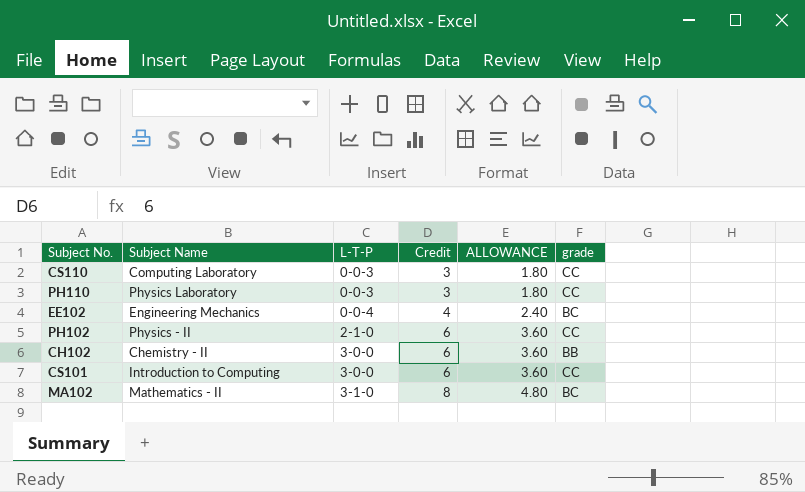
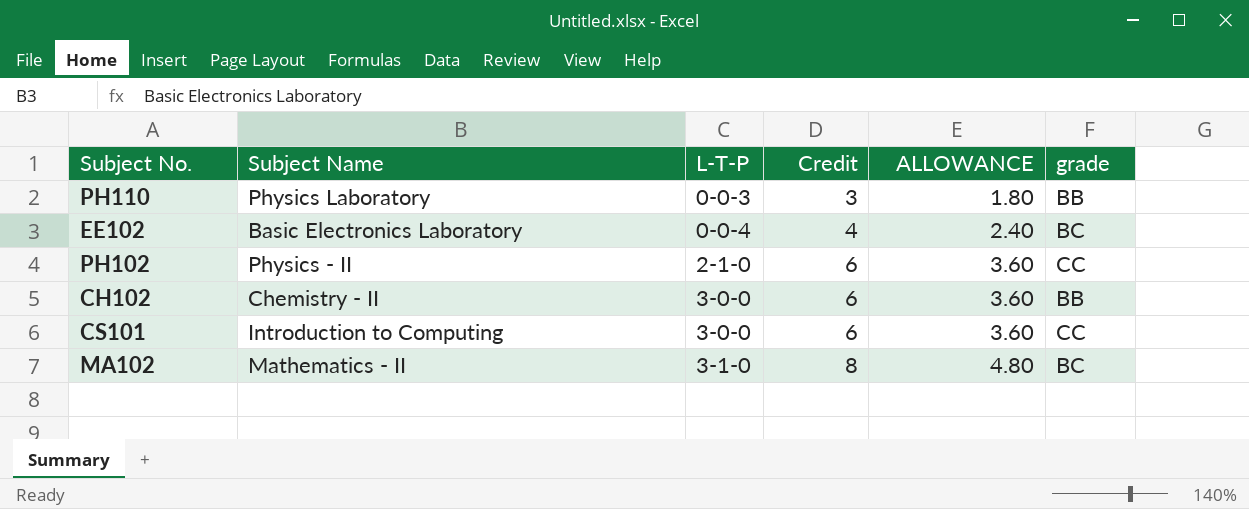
row CS110: Computing Laboratory | 0-0-3 | 3 | 1.80 | CC -> none
PH110 | grade: CC -> BB
EE102 | Subject Name: Engineering Mechanics -> Basic Electronics Laboratory

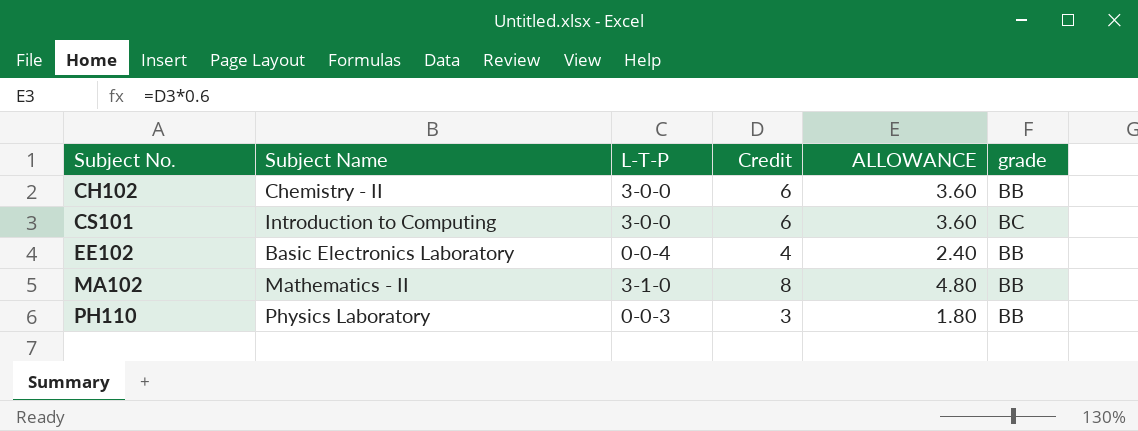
row order: L-T-P ascending -> Subject No. ascending
row PH102: Physics - II | 2-1-0 | 6 | 3.60 | CC -> none
CS101 | grade: CC -> BC
EE102 | grade: BC -> BB
MA102 | grade: BC -> BB

